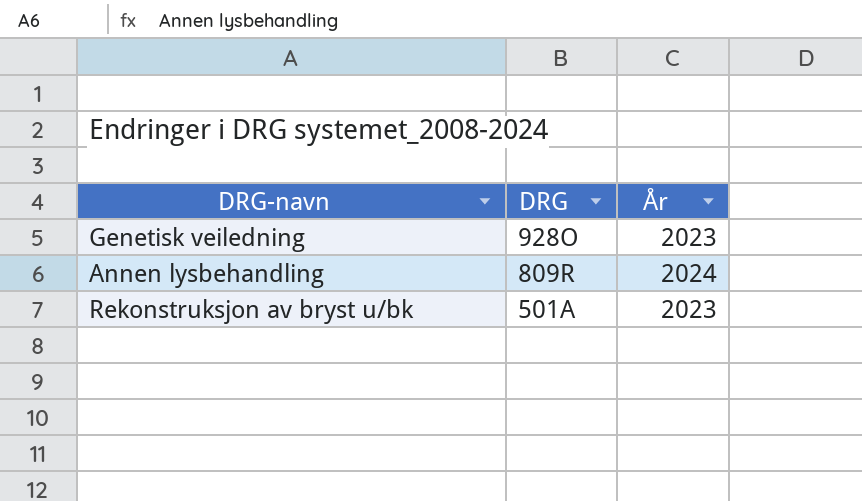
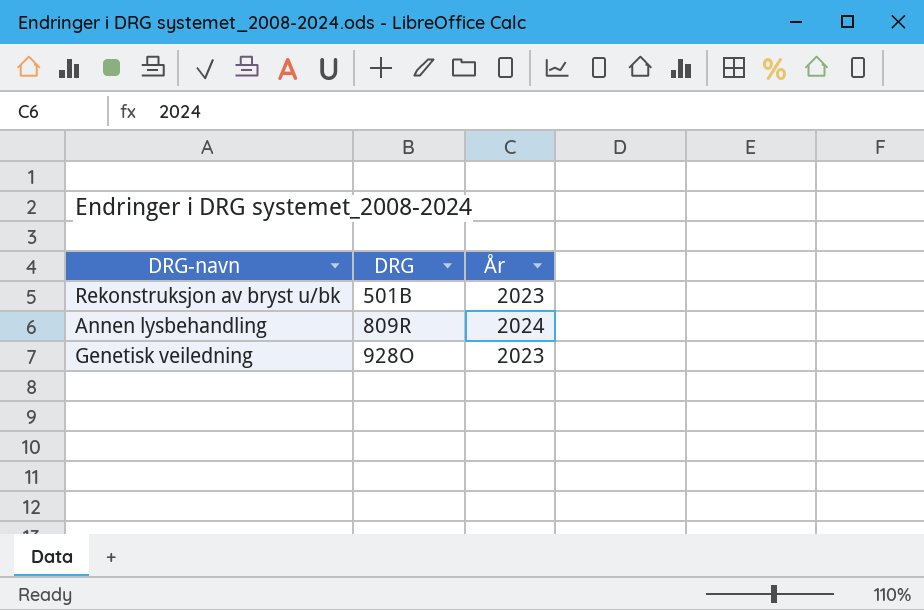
row order: DRG descending -> DRG ascending
Rekonstruksjon av bryst u/bk | DRG: 501A -> 501B

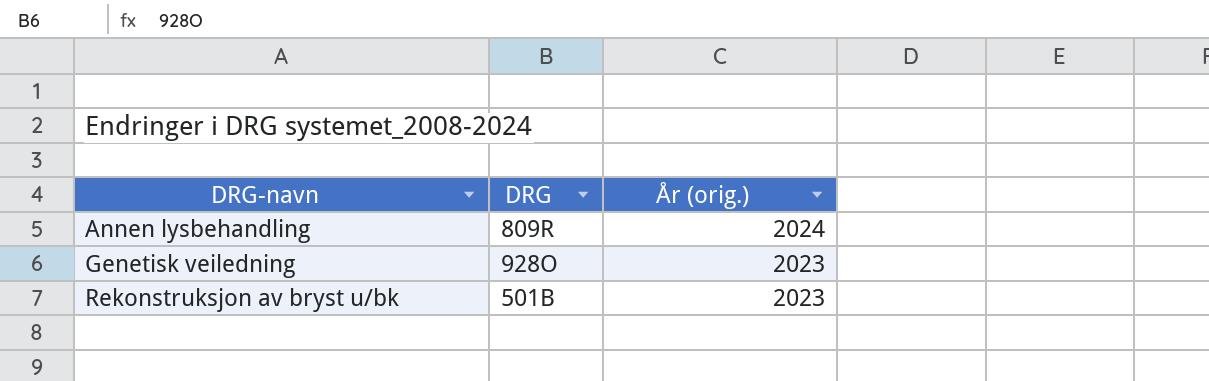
row order: DRG ascending -> DRG-navn ascending
column name: År -> År (orig.)

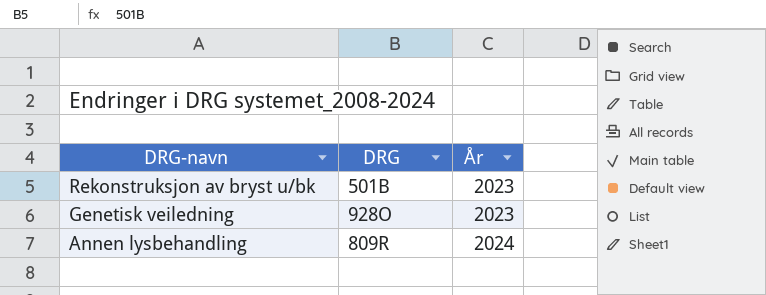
row order: DRG-navn ascending -> DRG-navn descending
column name: År (orig.) -> År

